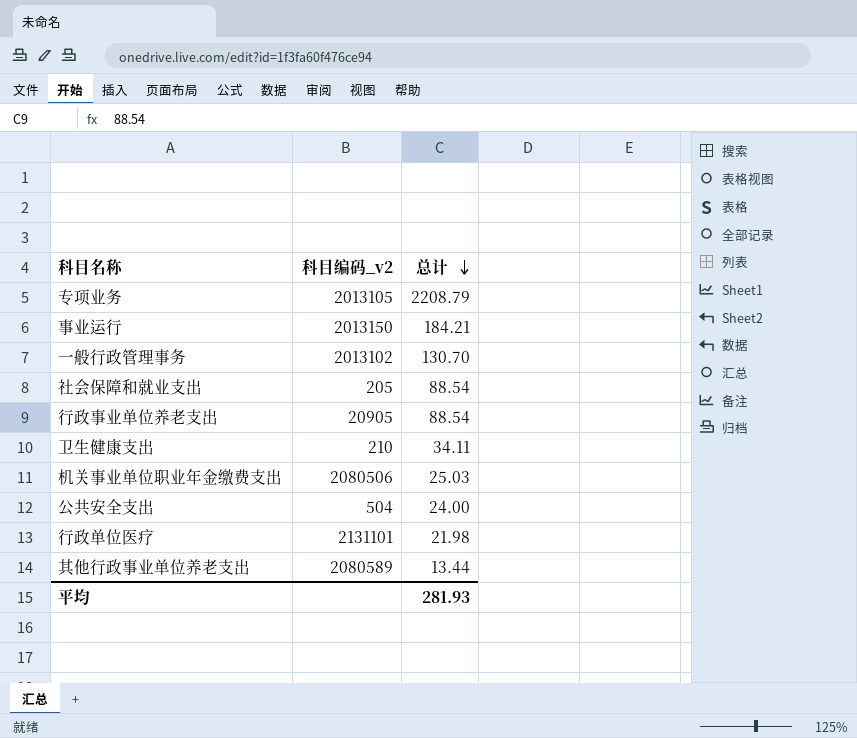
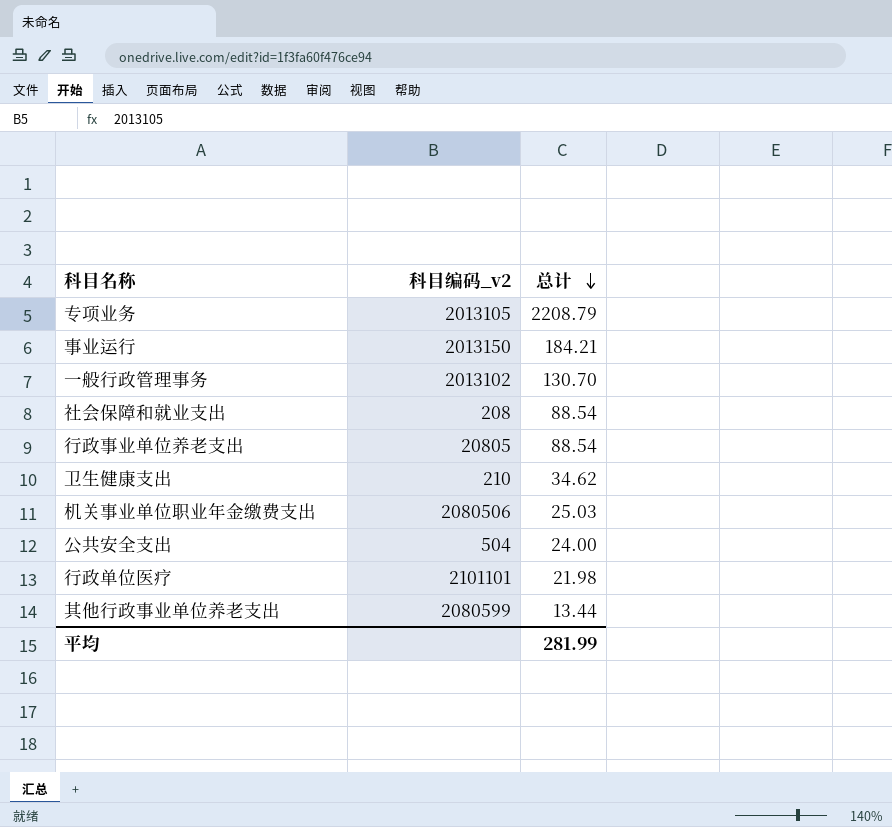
社会保障和就业支出 | 科目编码_v2: 205 -> 208
行政事业单位养老支出 | 科目编码_v2: 20905 -> 20805
卫生健康支出 | 总计: 34.11 -> 34.62
行政单位医疗 | 科目编码_v2: 2131101 -> 2101101
其他行政事业单位养老支出 | 科目编码_v2: 2080589 -> 2080599
平均 | 总计: 281.93 -> 281.99

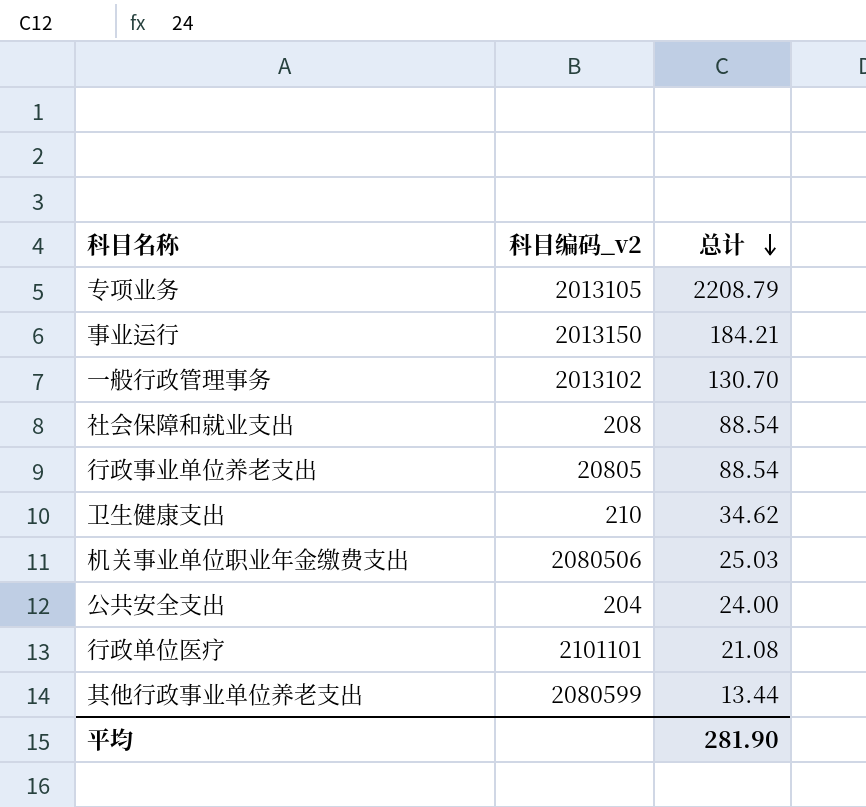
公共安全支出 | 科目编码_v2: 504 -> 204
行政单位医疗 | 总计: 21.98 -> 21.08
平均 | 总计: 281.99 -> 281.90

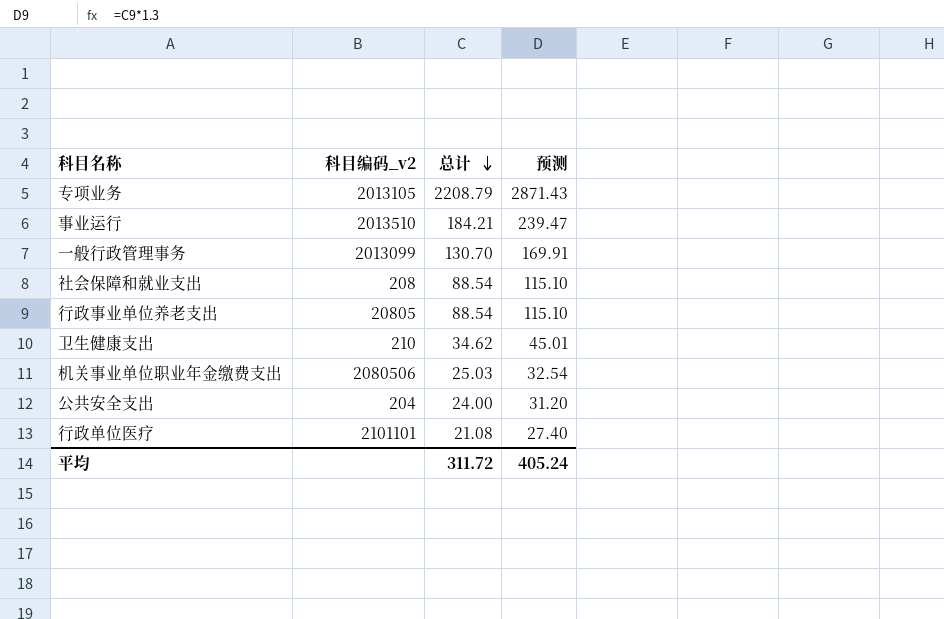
column 预测 | formula: none -> [总计] * 1.3
row 其他行政事业单位养老支出: 2080599 | 13.44 -> none
事业运行 | 科目编码_v2: 2013150 -> 2013510
一般行政管理事务 | 科目编码_v2: 2013102 -> 2013099
平均 | 总计: 281.90 -> 311.72

